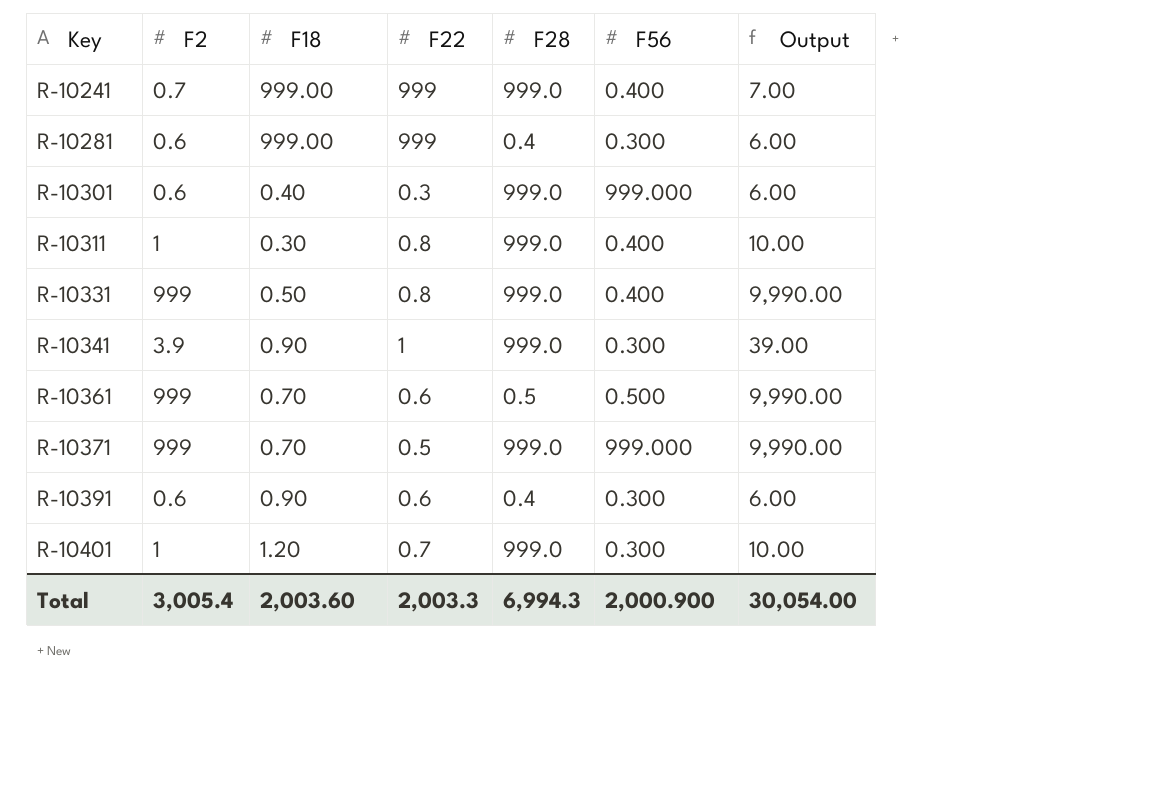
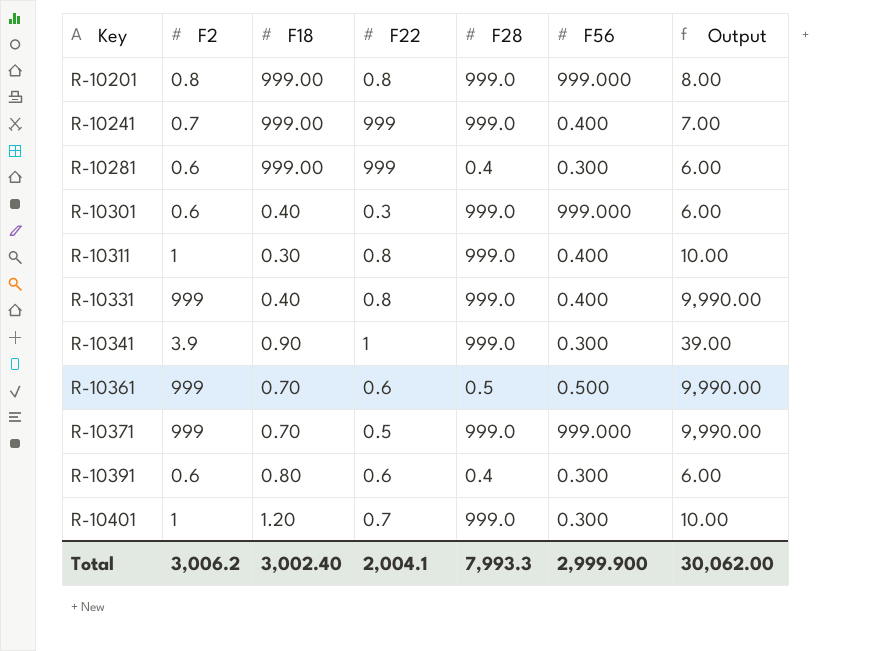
row R-10201: none -> 0.8 | 999.00 | 0.8 | 999.0 | 999.000 | 8.00
R-10331 | F18: 0.50 -> 0.40
R-10391 | F18: 0.90 -> 0.80
Total | F2: 3,005.4 -> 3,006.2
Total | F18: 2,003.60 -> 3,002.40
Total | F22: 2,003.3 -> 2,004.1
Total | F28: 6,994.3 -> 7,993.3
Total | F56: 2,000.900 -> 2,999.900
Total | Output: 30,054.00 -> 30,062.00

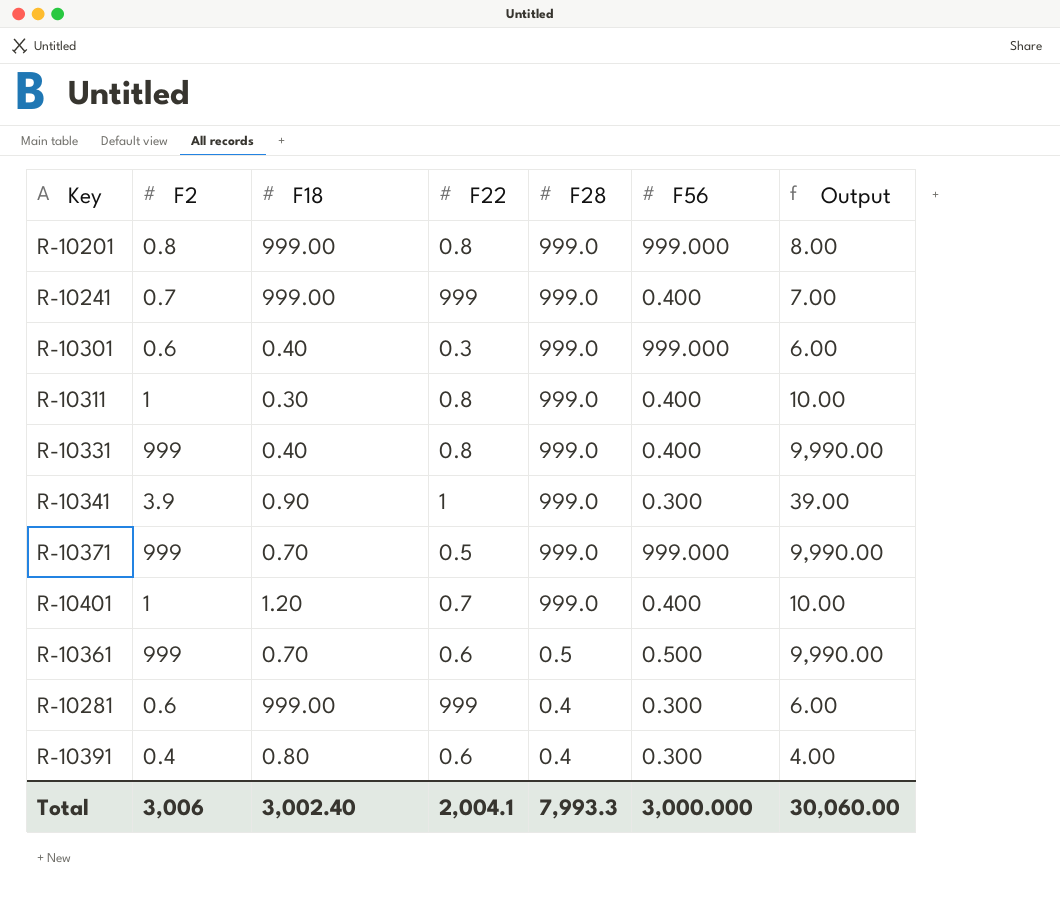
row order: Key ascending -> F28 descending
R-10401 | F56: 0.300 -> 0.400
R-10391 | F2: 0.6 -> 0.4
R-10391 | Output: 6.00 -> 4.00
Total | F2: 3,006.2 -> 3,006
Total | F56: 2,999.900 -> 3,000.000
Total | Output: 30,062.00 -> 30,060.00

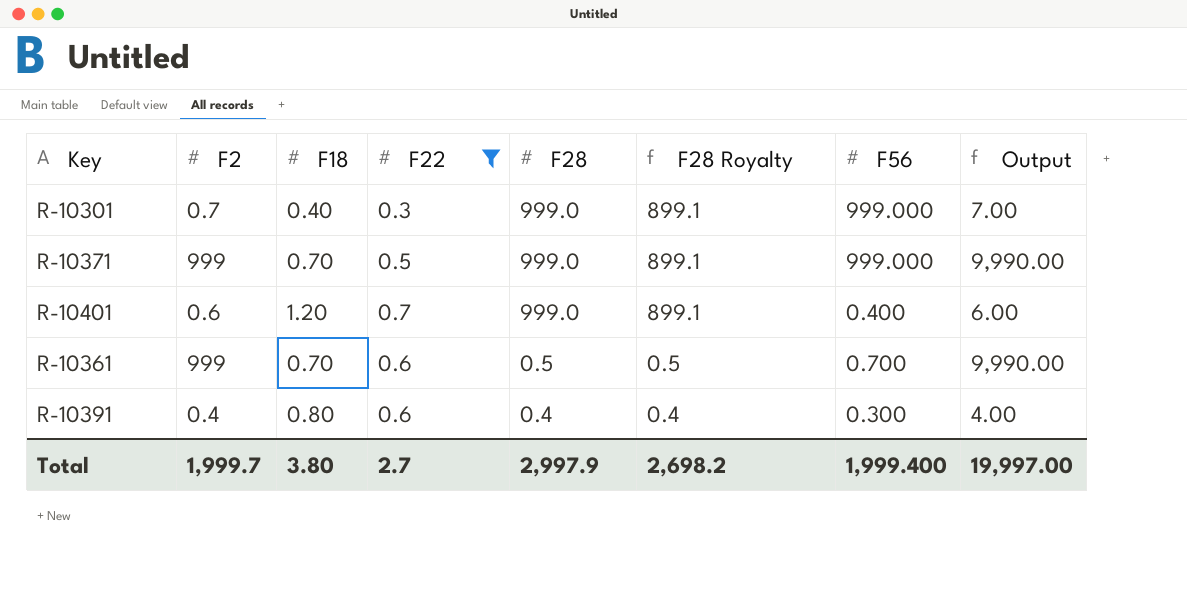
filter: none -> F22 <= 0.7
column F28 Royalty | formula: none -> [F28] * 0.9
R-10301 | F2: 0.6 -> 0.7
R-10301 | Output: 6.00 -> 7.00
R-10401 | F2: 1 -> 0.6
R-10401 | Output: 10.00 -> 6.00
R-10361 | F56: 0.500 -> 0.700
Total | F2: 3,006 -> 1,999.7
Total | F18: 3,002.40 -> 3.80
Total | F22: 2,004.1 -> 2.7
Total | F28: 7,993.3 -> 2,997.9
Total | F56: 3,000.000 -> 1,999.400
Total | Output: 30,060.00 -> 19,997.00

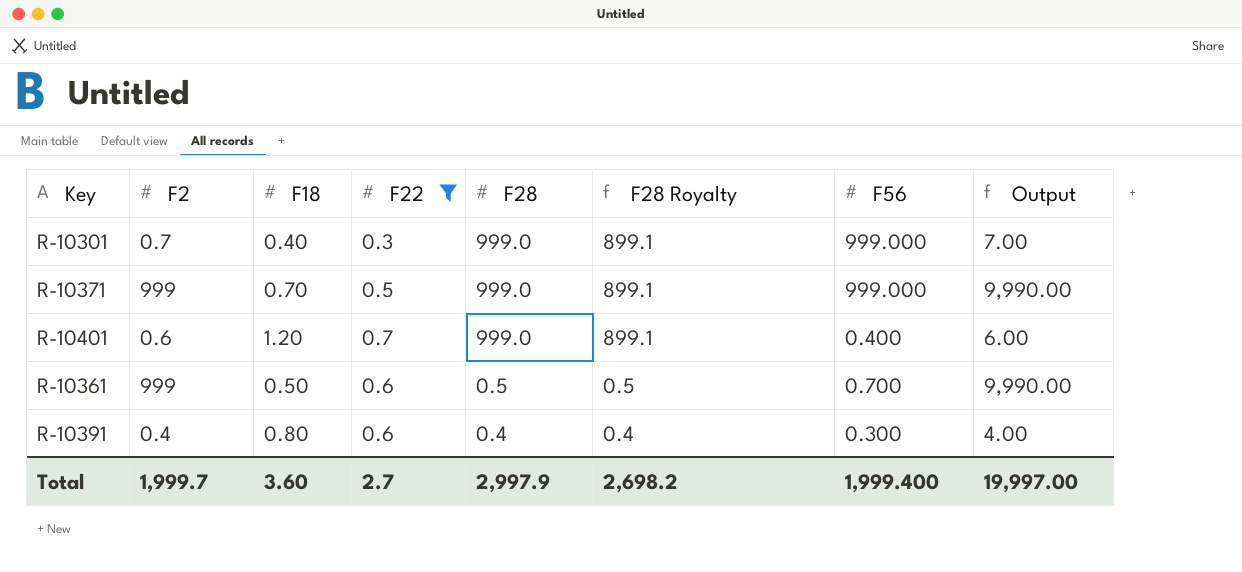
R-10361 | F18: 0.70 -> 0.50
Total | F18: 3.80 -> 3.60

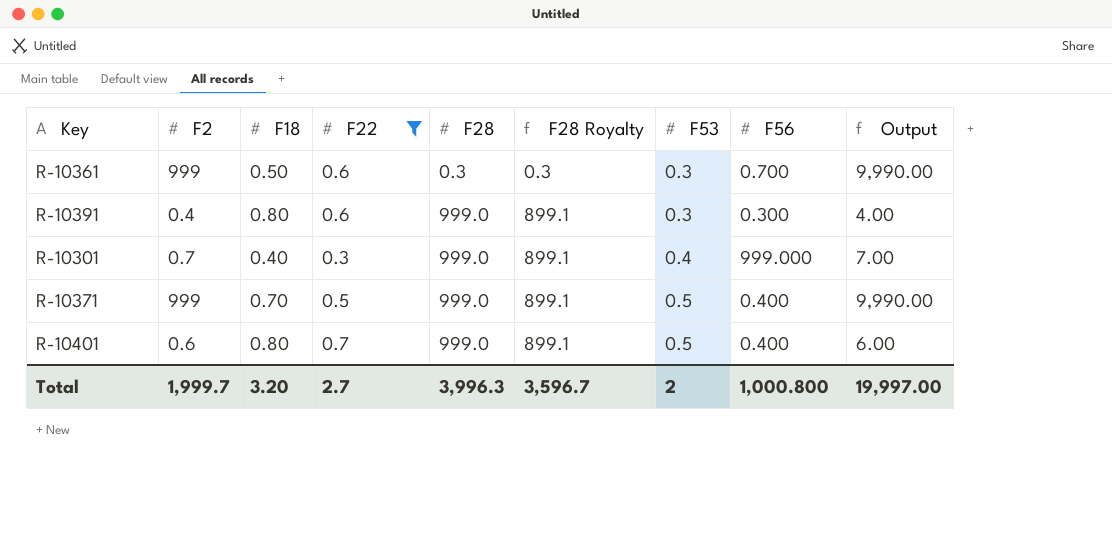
row order: F28 descending -> F28 ascending
column F53 | position: none -> 7
R-10361 | F28: 0.5 -> 0.3
R-10361 | F28 Royalty: 0.5 -> 0.3
R-10391 | F28: 0.4 -> 999.0
R-10391 | F28 Royalty: 0.4 -> 899.1
R-10371 | F56: 999.000 -> 0.400
R-10401 | F18: 1.20 -> 0.80
Total | F18: 3.60 -> 3.20
Total | F28: 2,997.9 -> 3,996.3
Total | F28 Royalty: 2,698.2 -> 3,596.7
Total | F56: 1,999.400 -> 1,000.800

